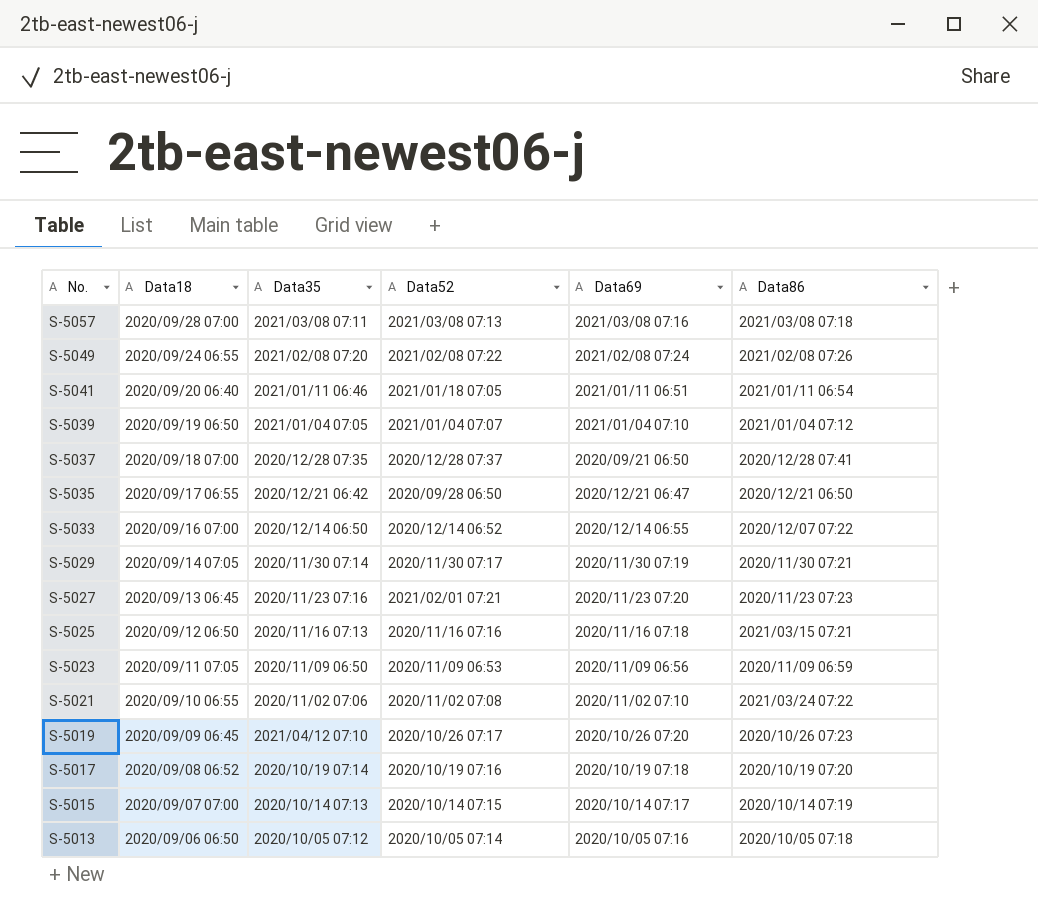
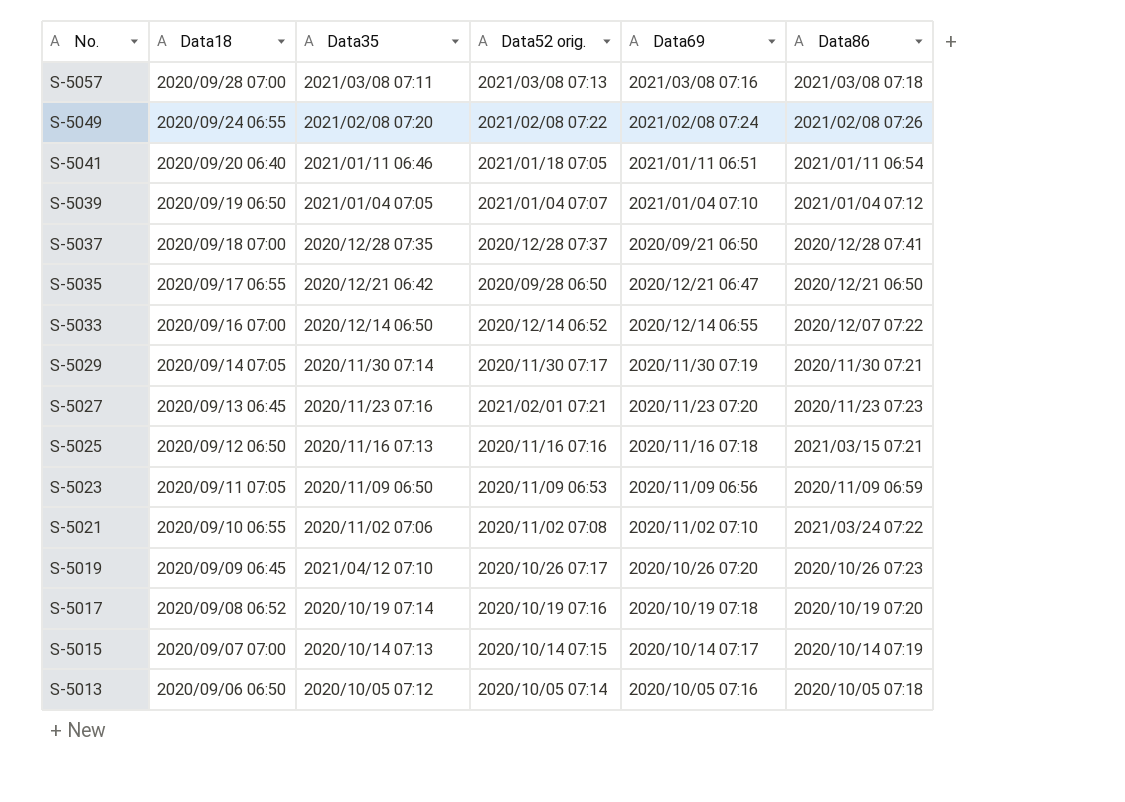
column name: Data52 -> Data52 orig.

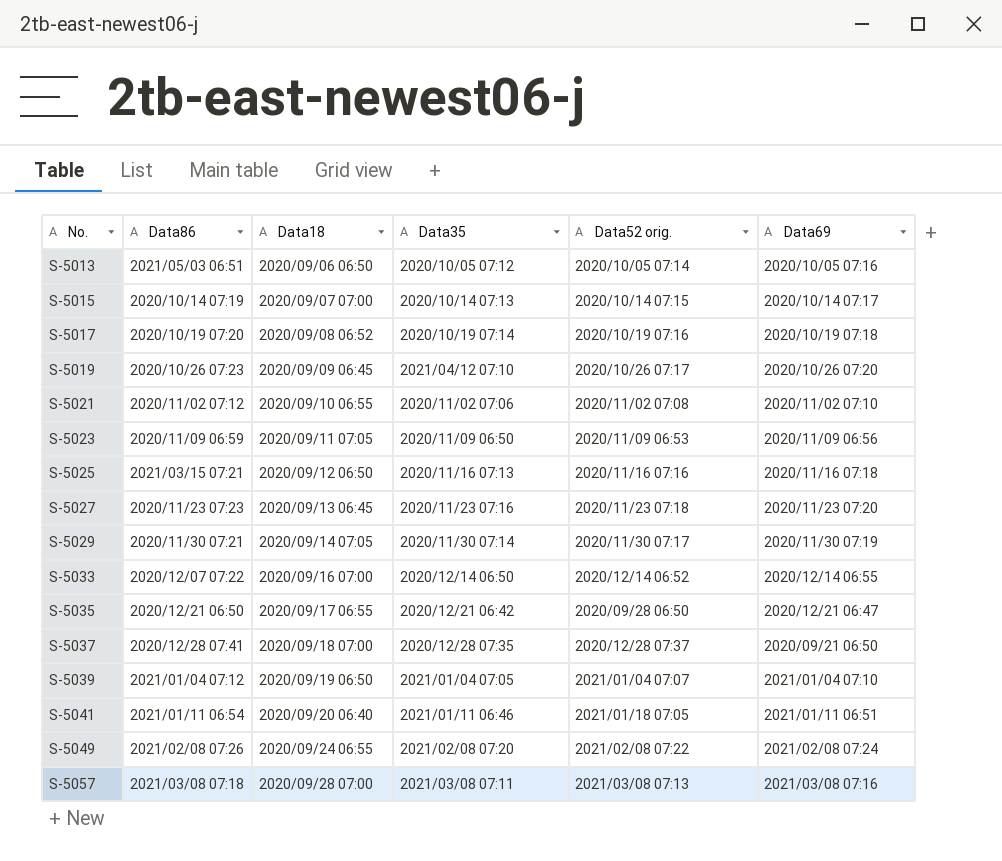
row order: No. descending -> No. ascending
column Data86 | position: 6 -> 2
S-5013 | Data86: 2020/10/05 07:18 -> 2021/05/03 06:51
S-5021 | Data86: 2021/03/24 07:22 -> 2020/11/02 07:12
S-5027 | Data52 orig.: 2021/02/01 07:21 -> 2020/11/23 07:18

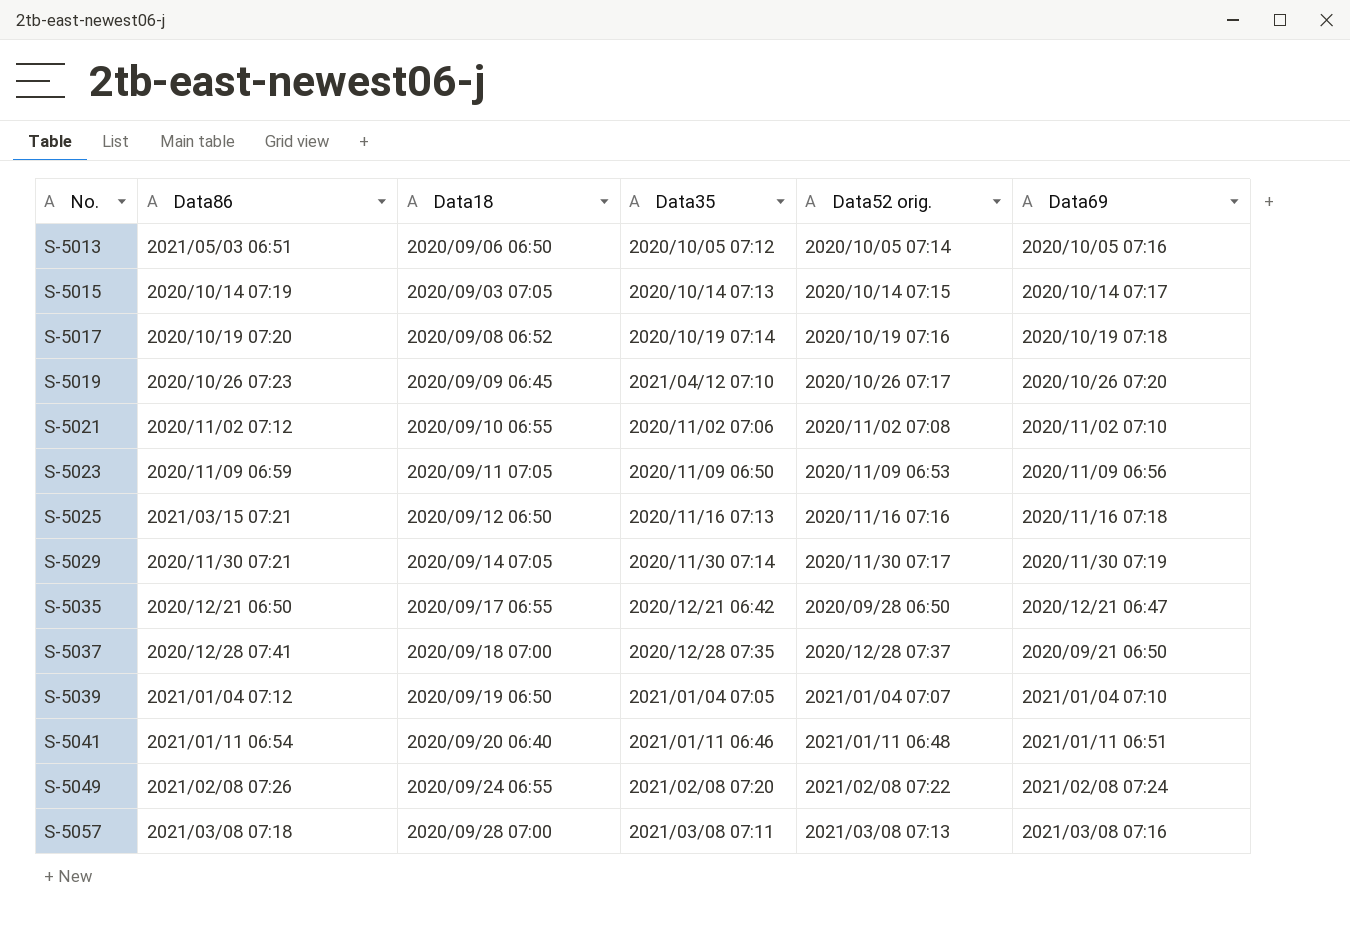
row S-5027: 2020/11/23 07:23 | 2020/09/13 06:45 | 2020/11/23 07:16 | 2020/11/23 07:18 | 2020/11/23 07:20 -> none
row S-5033: 2020/12/07 07:22 | 2020/09/16 07:00 | 2020/12/14 06:50 | 2020/12/14 06:52 | 2020/12/14 06:55 -> none
S-5015 | Data18: 2020/09/07 07:00 -> 2020/09/03 07:05
S-5041 | Data52 orig.: 2021/01/18 07:05 -> 2021/01/11 06:48

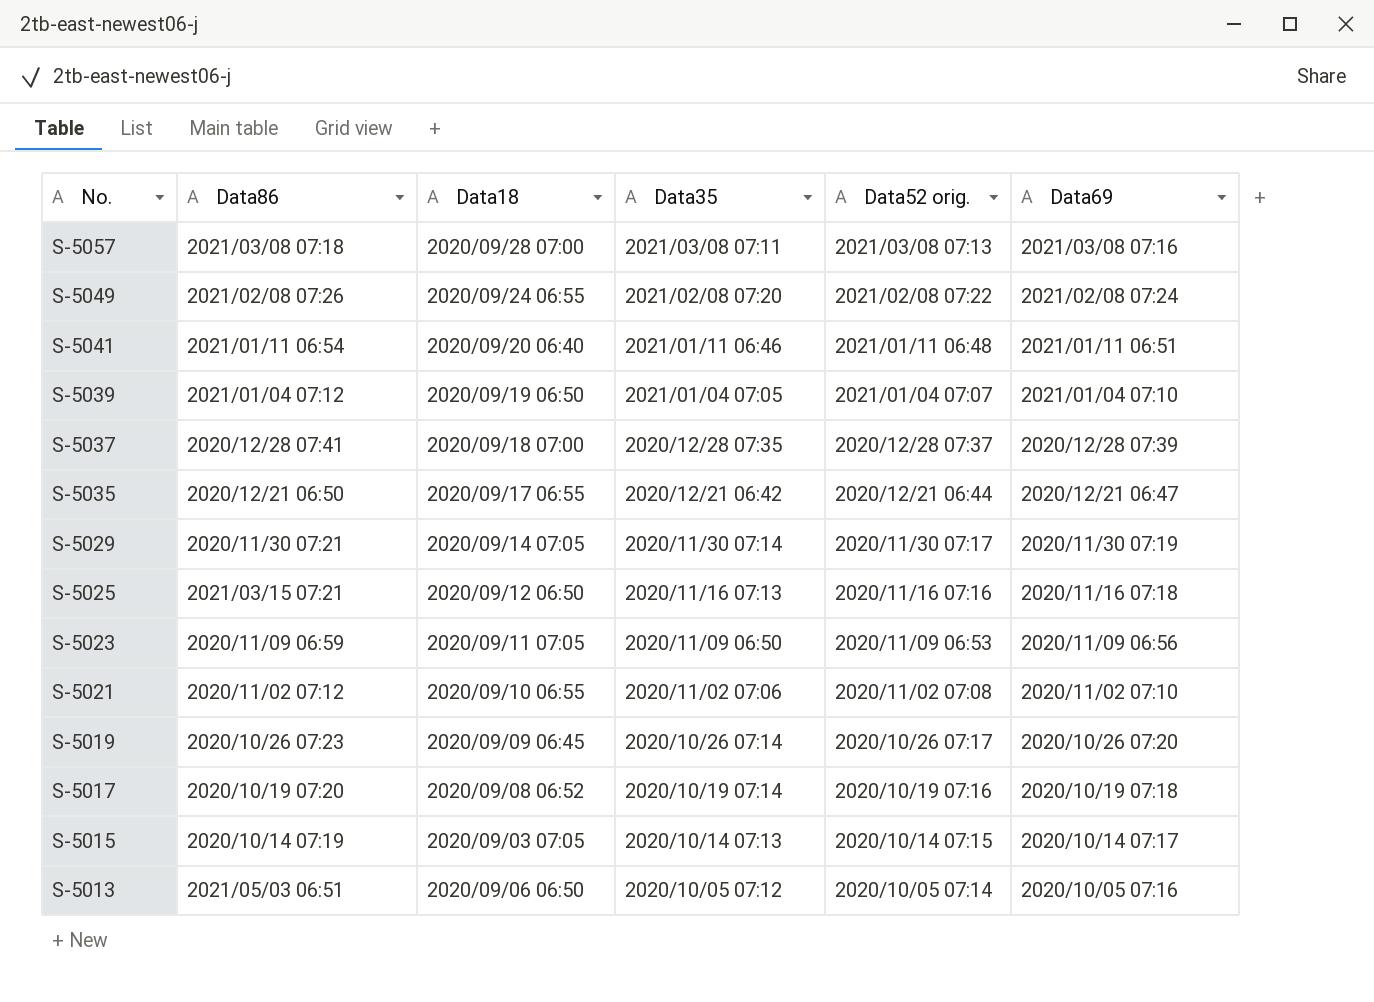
row order: No. ascending -> No. descending
S-5037 | Data69: 2020/09/21 06:50 -> 2020/12/28 07:39
S-5035 | Data52 orig.: 2020/09/28 06:50 -> 2020/12/21 06:44
S-5019 | Data35: 2021/04/12 07:10 -> 2020/10/26 07:14

